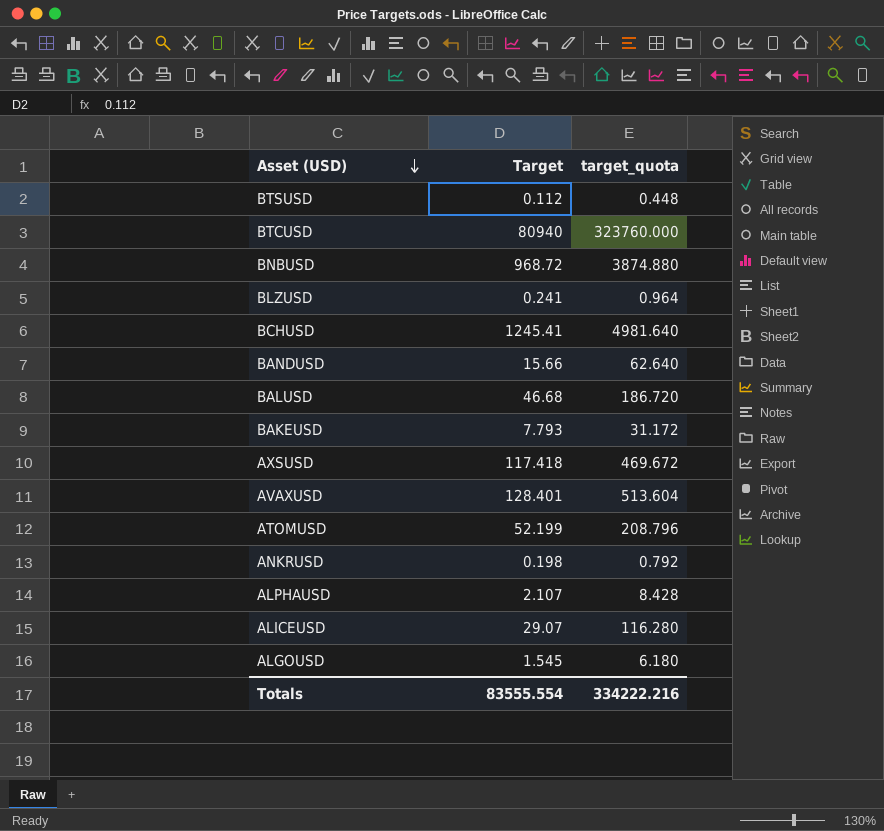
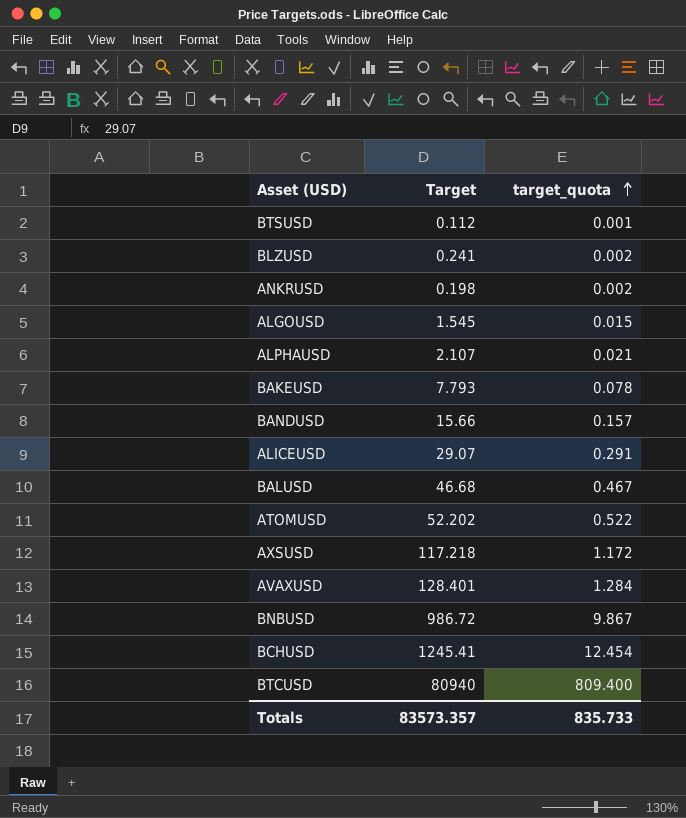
row order: Asset (USD) descending -> target_quota ascending
column target_quota | formula: [Target] * 4 -> [Target] * 0.01
ATOMUSD | Target: 52.199 -> 52.202
AXSUSD | Target: 117.418 -> 117.218
BNBUSD | Target: 968.72 -> 986.72
Totals | Target: 83555.554 -> 83573.357
Totals | target_quota: 334222.216 -> 835.733

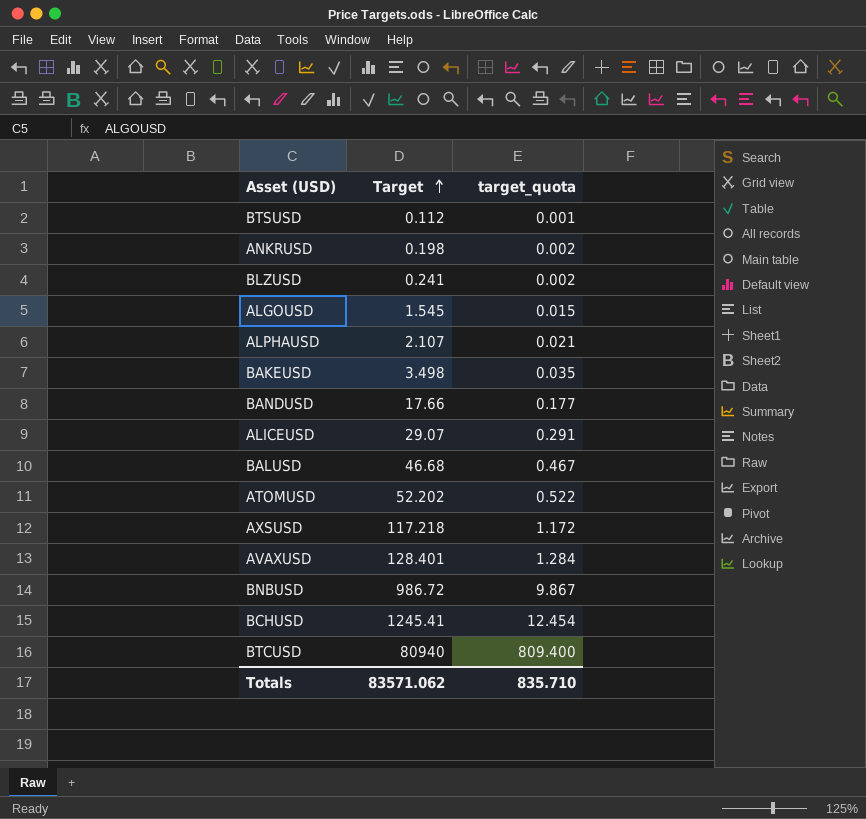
row order: target_quota ascending -> Target ascending
BAKEUSD | Target: 7.793 -> 3.498
BAKEUSD | target_quota: 0.078 -> 0.035
BANDUSD | Target: 15.66 -> 17.66
BANDUSD | target_quota: 0.157 -> 0.177
Totals | Target: 83573.357 -> 83571.062
Totals | target_quota: 835.733 -> 835.710

